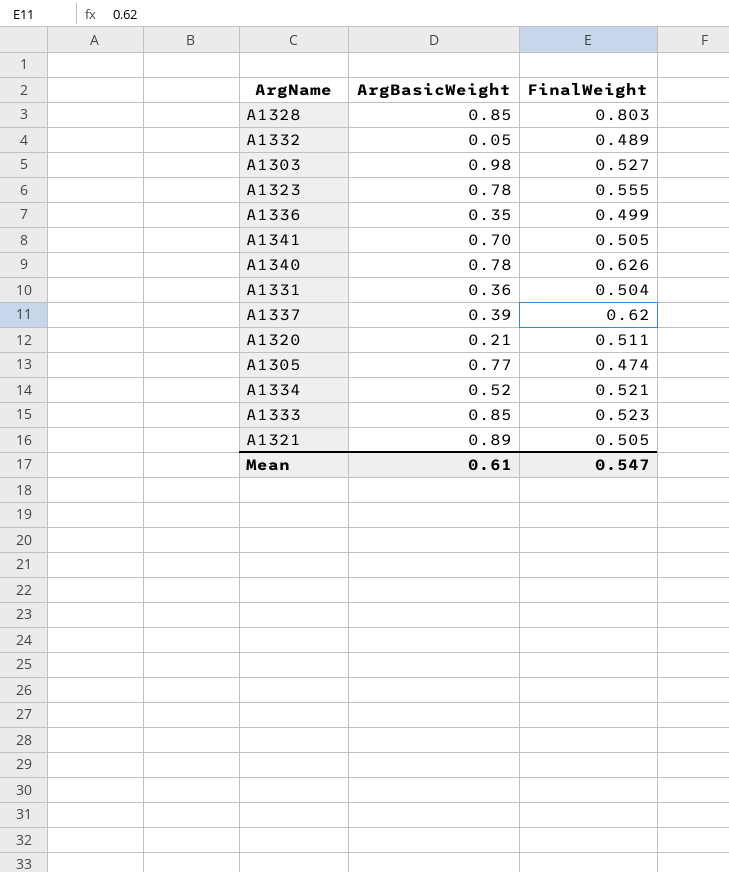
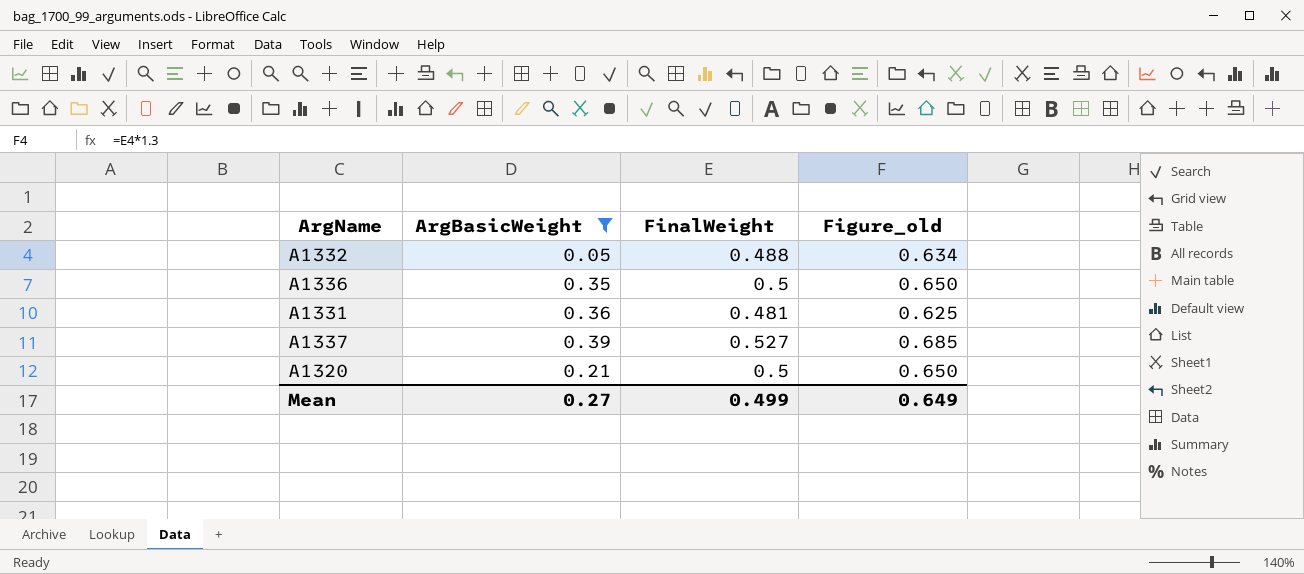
filter: none -> ArgBasicWeight <= 0.39
column Figure_old | formula: none -> [FinalWeight] * 1.3
A1332 | FinalWeight: 0.489 -> 0.488
A1336 | FinalWeight: 0.499 -> 0.5
A1331 | FinalWeight: 0.504 -> 0.481
A1337 | FinalWeight: 0.62 -> 0.527
A1320 | FinalWeight: 0.511 -> 0.5
Mean | ArgBasicWeight: 0.61 -> 0.27
Mean | FinalWeight: 0.547 -> 0.499

